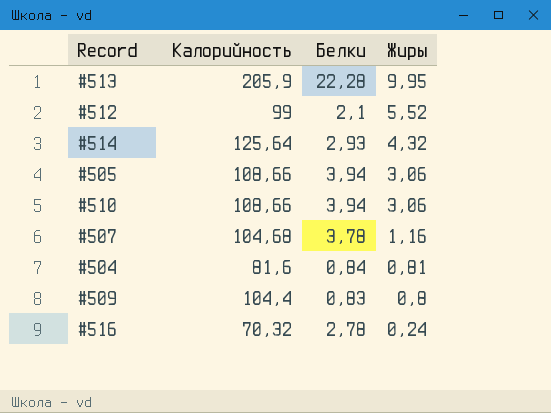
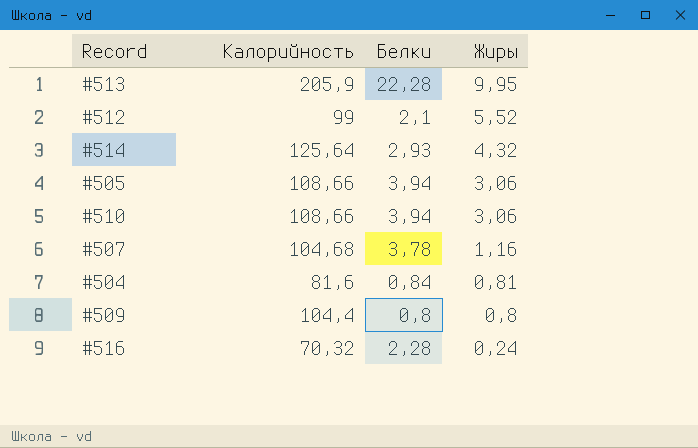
#509 | Белки: 0,83 -> 0,8
#516 | Белки: 2,78 -> 2,28

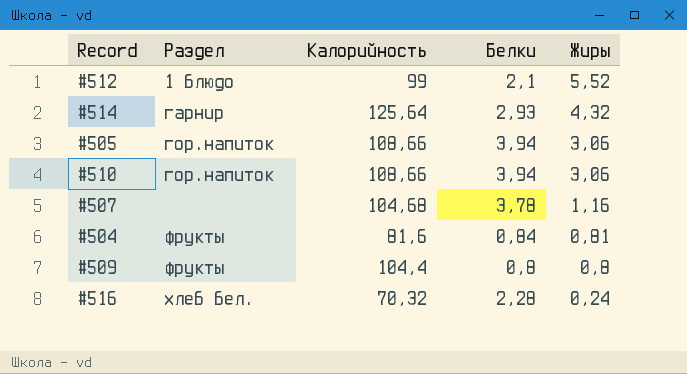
column Раздел | position: none -> 2
row #513: 205,9 | 22,28 | 9,95 -> none

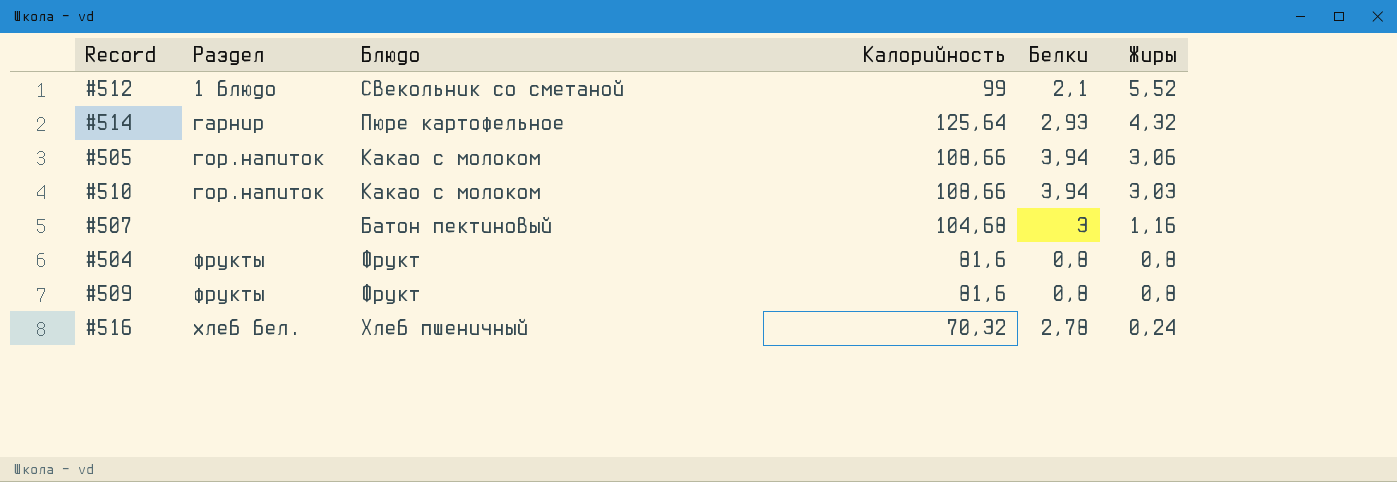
column Блюдо | position: none -> 3
#510 | Жиры: 3,06 -> 3,03
#507 | Белки: 3,78 -> 3
#504 | Белки: 0,84 -> 0,8
#504 | Жиры: 0,81 -> 0,8
#509 | Калорийность: 104,4 -> 81,6
#516 | Белки: 2,28 -> 2,78

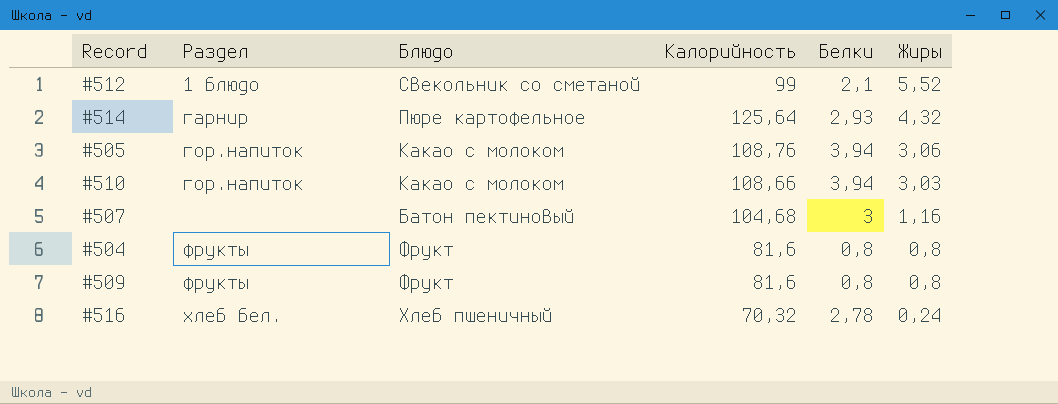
#505 | Калорийность: 108,66 -> 108,76

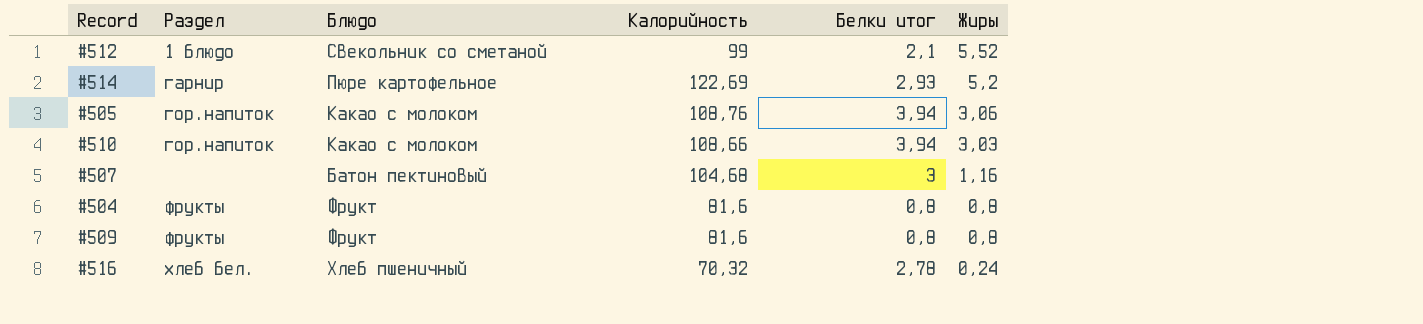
column name: Белки -> Белки итог
#514 | Калорийность: 125,64 -> 122,69
#514 | Жиры: 4,32 -> 5,2

